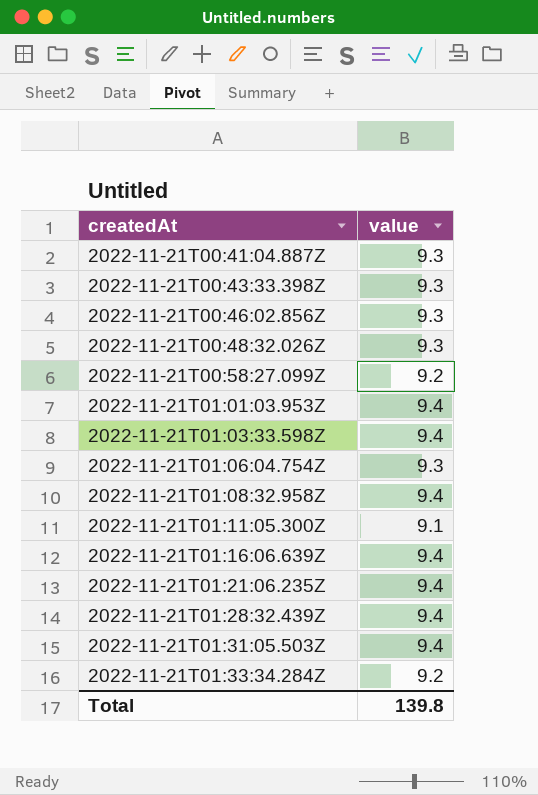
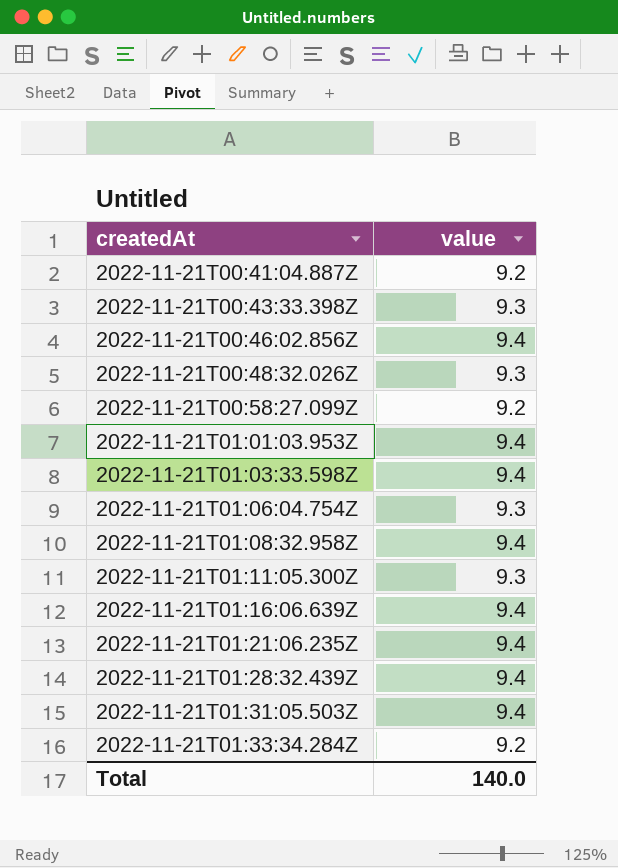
2022-11-21T00:41:04.887Z | value: 9.3 -> 9.2
2022-11-21T00:46:02.856Z | value: 9.3 -> 9.4
2022-11-21T01:11:05.300Z | value: 9.1 -> 9.3
Total | value: 139.8 -> 140.0

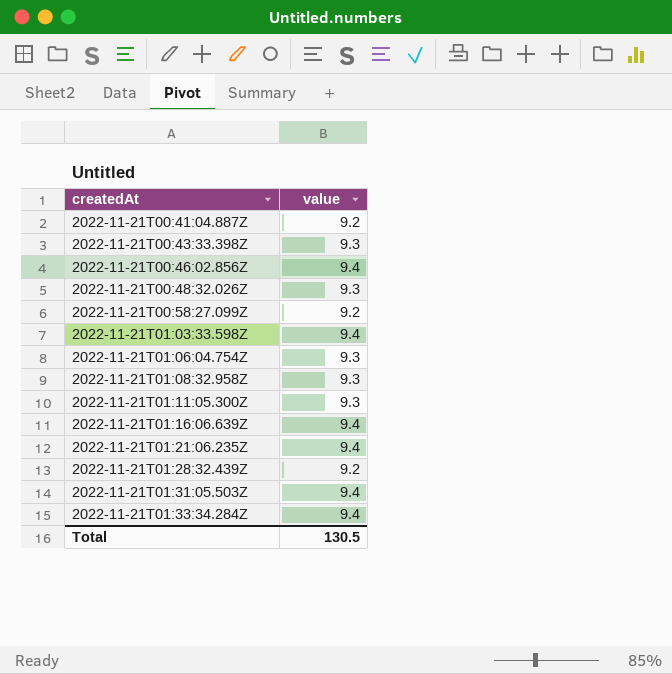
row 2022-11-21T01:01:03.953Z: 9.4 -> none
2022-11-21T01:08:32.958Z | value: 9.4 -> 9.3
2022-11-21T01:28:32.439Z | value: 9.4 -> 9.2
2022-11-21T01:33:34.284Z | value: 9.2 -> 9.4
Total | value: 140.0 -> 130.5

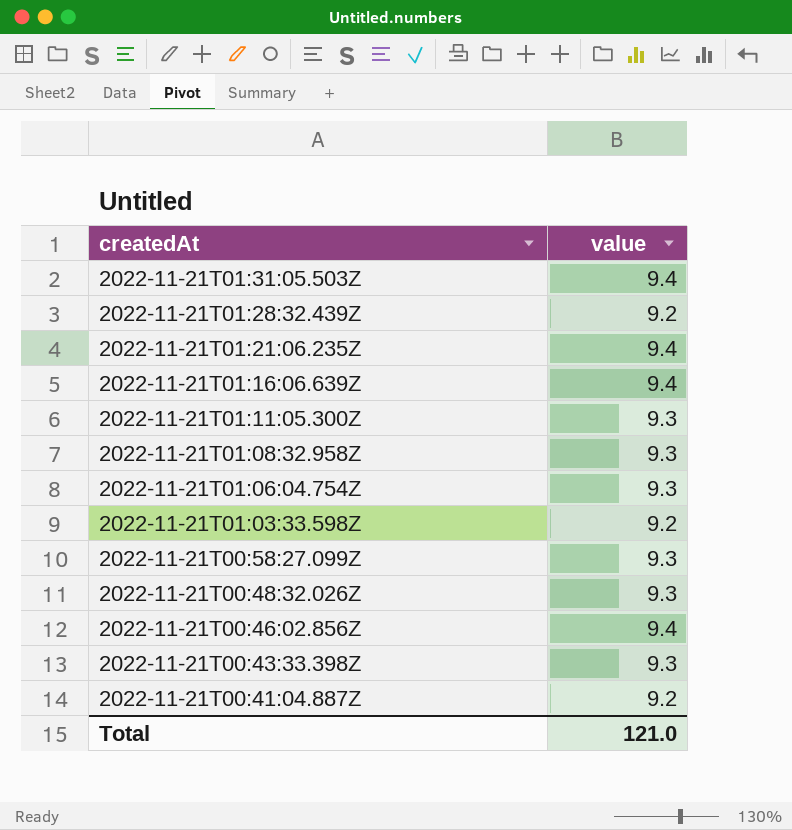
row order: createdAt ascending -> createdAt descending
row 2022-11-21T01:33:34.284Z: 9.4 -> none
2022-11-21T01:03:33.598Z | value: 9.4 -> 9.2
2022-11-21T00:58:27.099Z | value: 9.2 -> 9.3
Total | value: 130.5 -> 121.0

